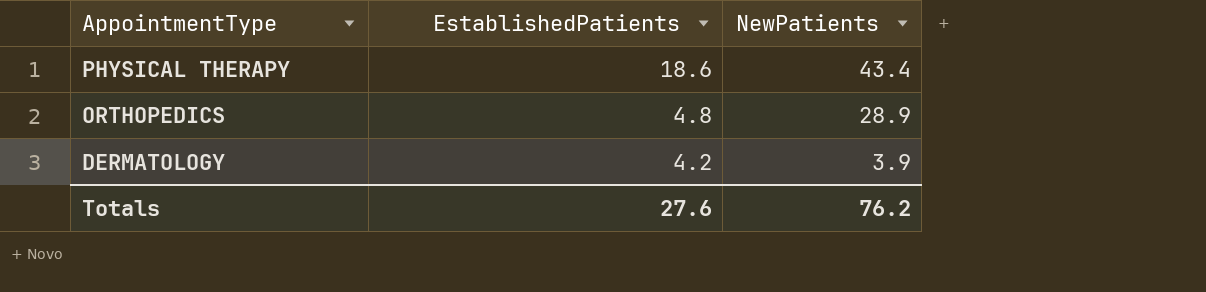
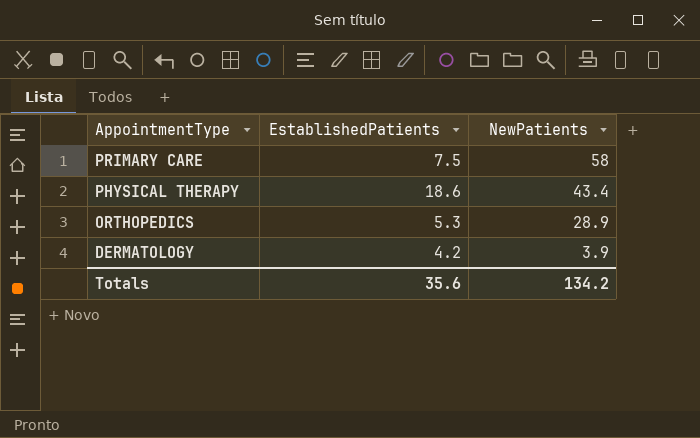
row PRIMARY CARE: none -> 7.5 | 58
ORTHOPEDICS | EstablishedPatients: 4.8 -> 5.3
Totals | EstablishedPatients: 27.6 -> 35.6
Totals | NewPatients: 76.2 -> 134.2

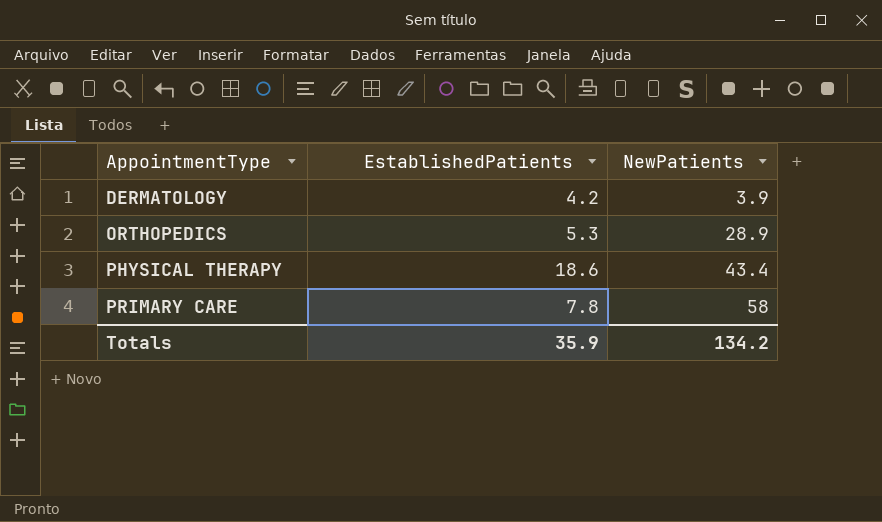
row order: AppointmentType descending -> AppointmentType ascending
PRIMARY CARE | EstablishedPatients: 7.5 -> 7.8
Totals | EstablishedPatients: 35.6 -> 35.9

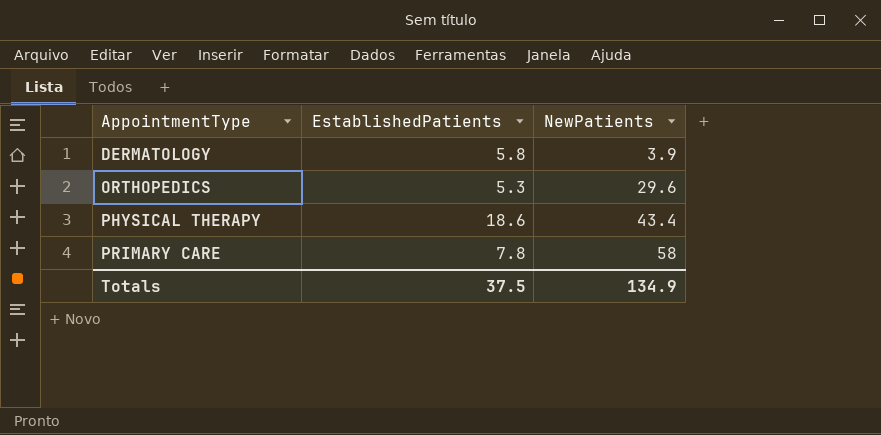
DERMATOLOGY | EstablishedPatients: 4.2 -> 5.8
ORTHOPEDICS | NewPatients: 28.9 -> 29.6
Totals | EstablishedPatients: 35.9 -> 37.5
Totals | NewPatients: 134.2 -> 134.9

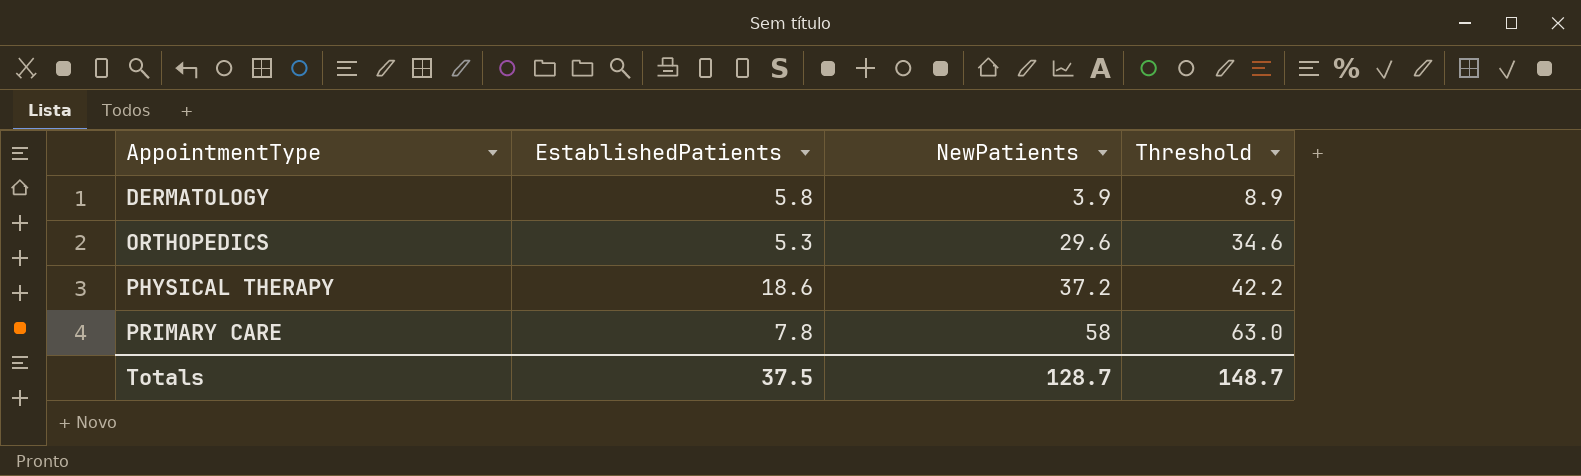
column Threshold | formula: none -> [NewPatients] + 5
PHYSICAL THERAPY | NewPatients: 43.4 -> 37.2
Totals | NewPatients: 134.9 -> 128.7

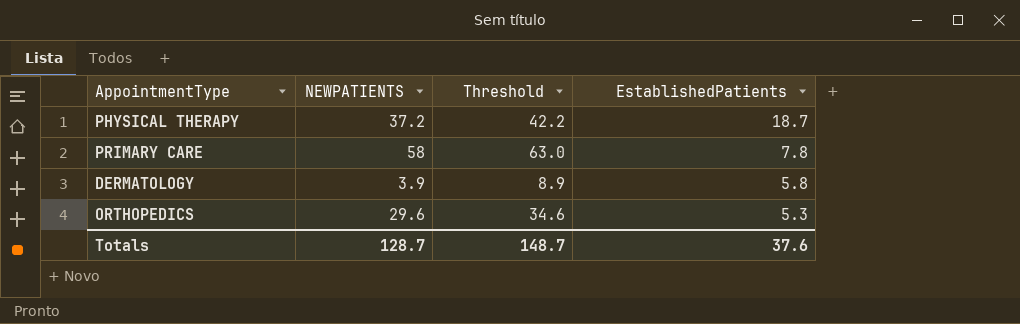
row order: AppointmentType ascending -> EstablishedPatients descending
column name: NewPatients -> NEWPATIENTS
column EstablishedPatients | position: 2 -> 4
PHYSICAL THERAPY | EstablishedPatients: 18.6 -> 18.7
Totals | EstablishedPatients: 37.5 -> 37.6

